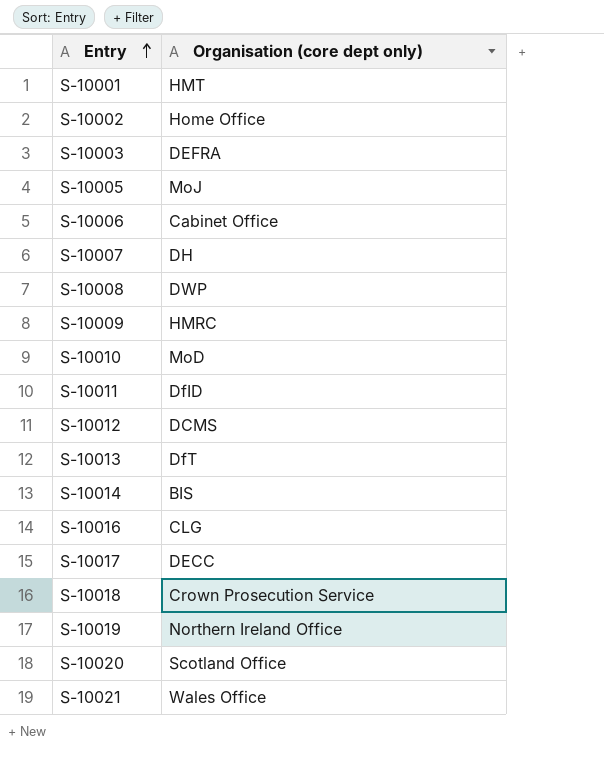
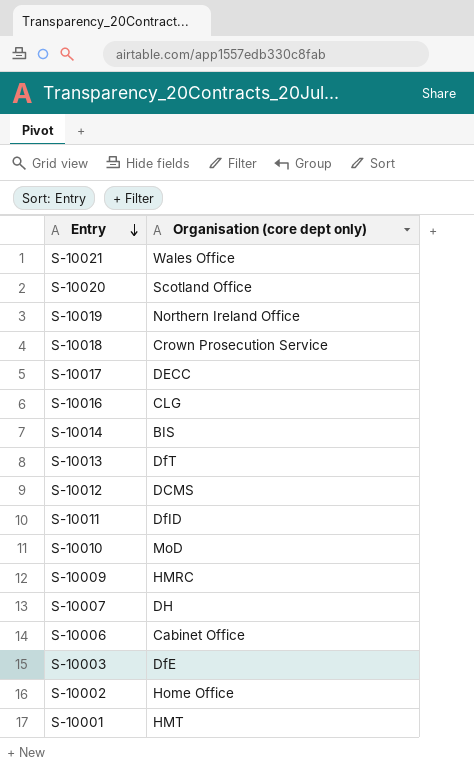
row order: Entry ascending -> Entry descending
row S-10005: MoJ -> none
row S-10008: DWP -> none
S-10003 | Organisation (core dept only): DEFRA -> DfE

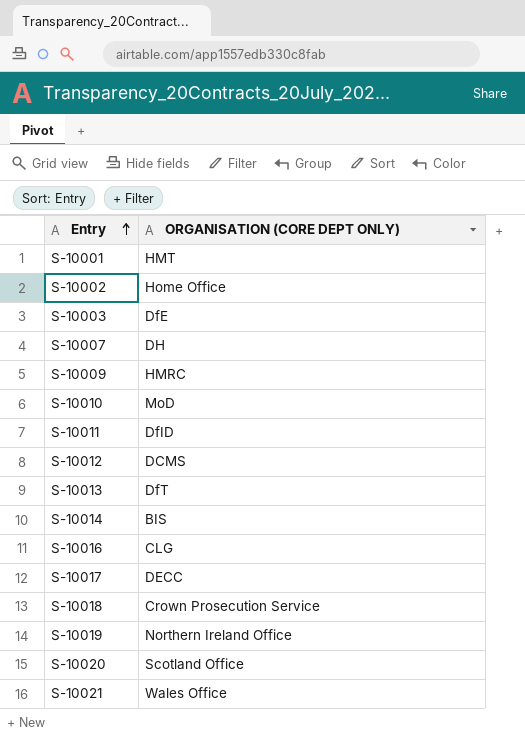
row order: Entry descending -> Entry ascending
column name: Organisation (core dept only) -> ORGANISATION (CORE DEPT ONLY)
row S-10006: Cabinet Office -> none

